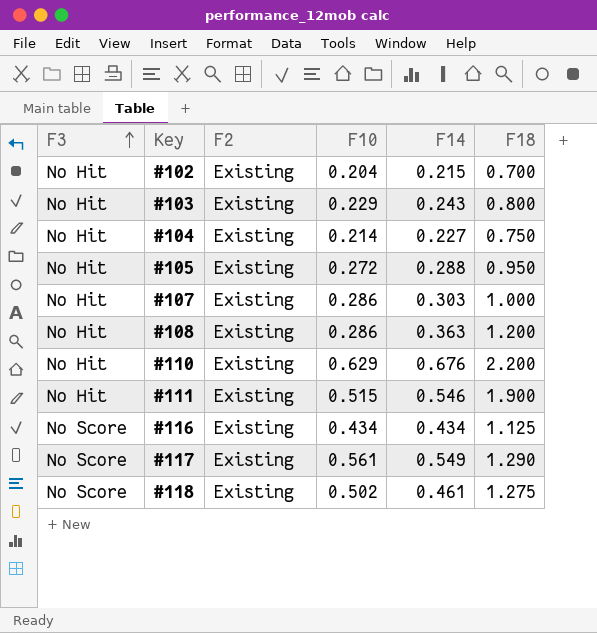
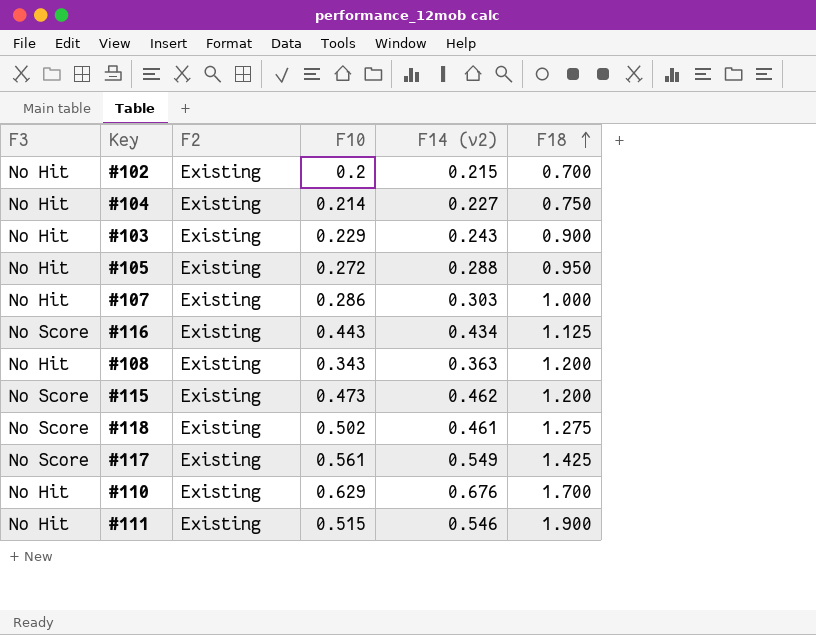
row order: F3 ascending -> F18 ascending
column name: F14 -> F14 (v2)
#102 | F10: 0.204 -> 0.2
#103 | F18: 0.800 -> 0.900
#116 | F10: 0.434 -> 0.443
#108 | F10: 0.286 -> 0.343
row #115: none -> No Score | Existing | 0.473 | 0.462 | 1.200
#117 | F18: 1.290 -> 1.425
#110 | F18: 2.200 -> 1.700

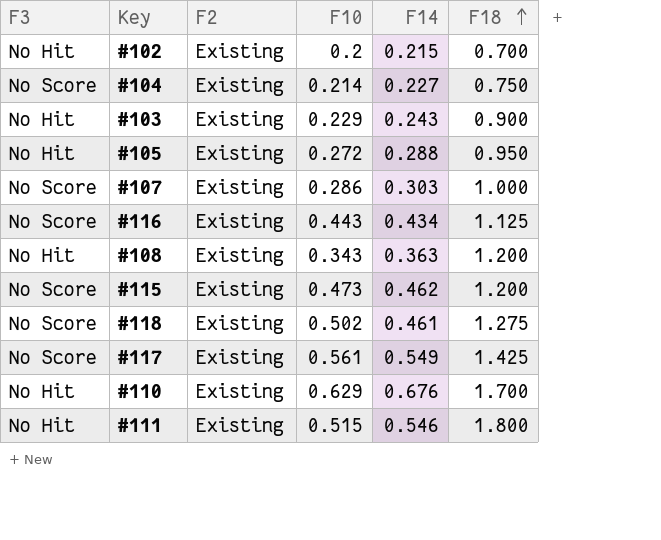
column name: F14 (v2) -> F14
#104 | F3: No Hit -> No Score
#107 | F3: No Hit -> No Score
#111 | F18: 1.900 -> 1.800

